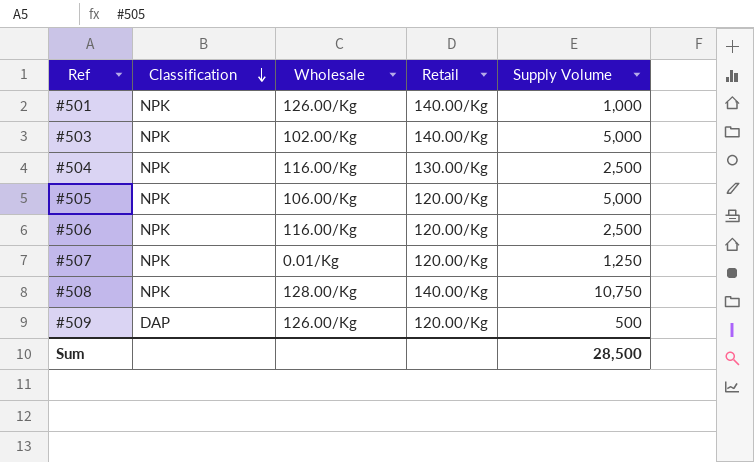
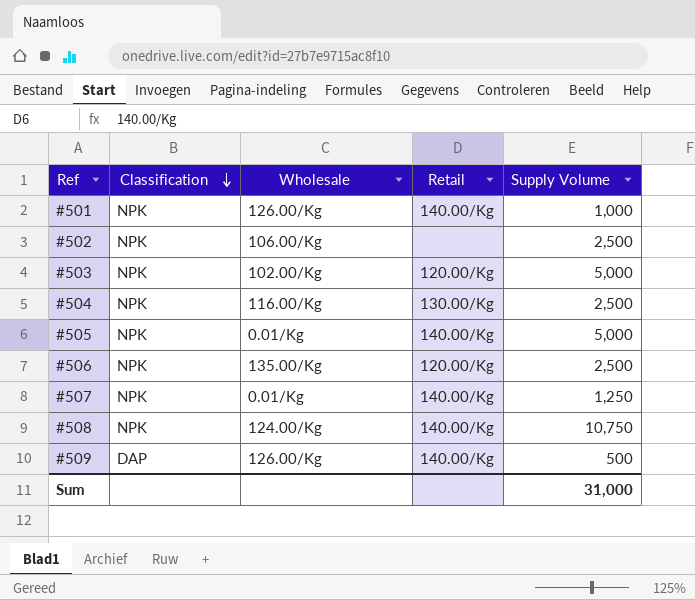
row #502: none -> NPK | 106.00/Kg | none | 2,500
#503 | Retail: 140.00/Kg -> 120.00/Kg
#505 | Wholesale: 106.00/Kg -> 0.01/Kg
#505 | Retail: 120.00/Kg -> 140.00/Kg
#506 | Wholesale: 116.00/Kg -> 135.00/Kg
#507 | Retail: 120.00/Kg -> 140.00/Kg
#508 | Wholesale: 128.00/Kg -> 124.00/Kg
#509 | Retail: 120.00/Kg -> 140.00/Kg
Sum | Supply Volume: 28,500 -> 31,000

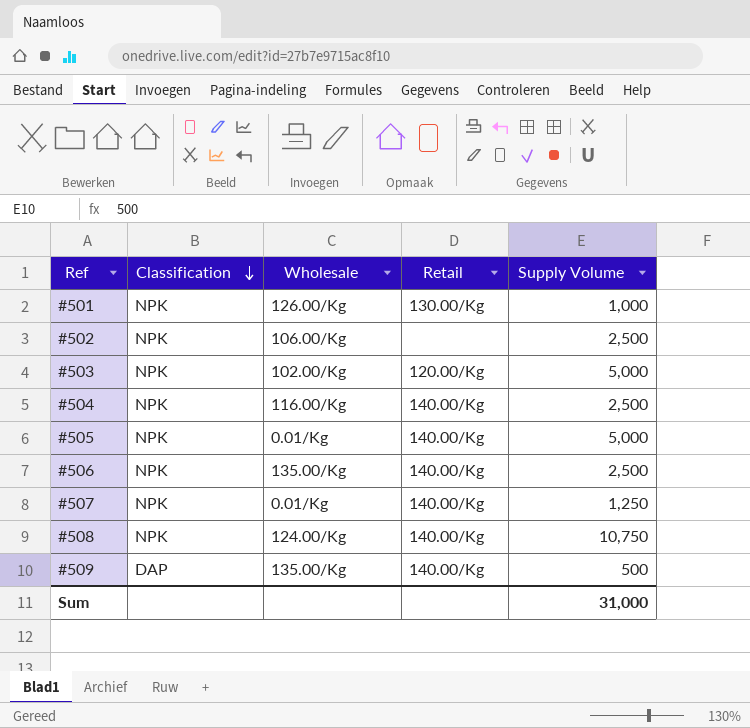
#501 | Retail: 140.00/Kg -> 130.00/Kg
#504 | Retail: 130.00/Kg -> 140.00/Kg
#506 | Retail: 120.00/Kg -> 140.00/Kg
#509 | Wholesale: 126.00/Kg -> 135.00/Kg

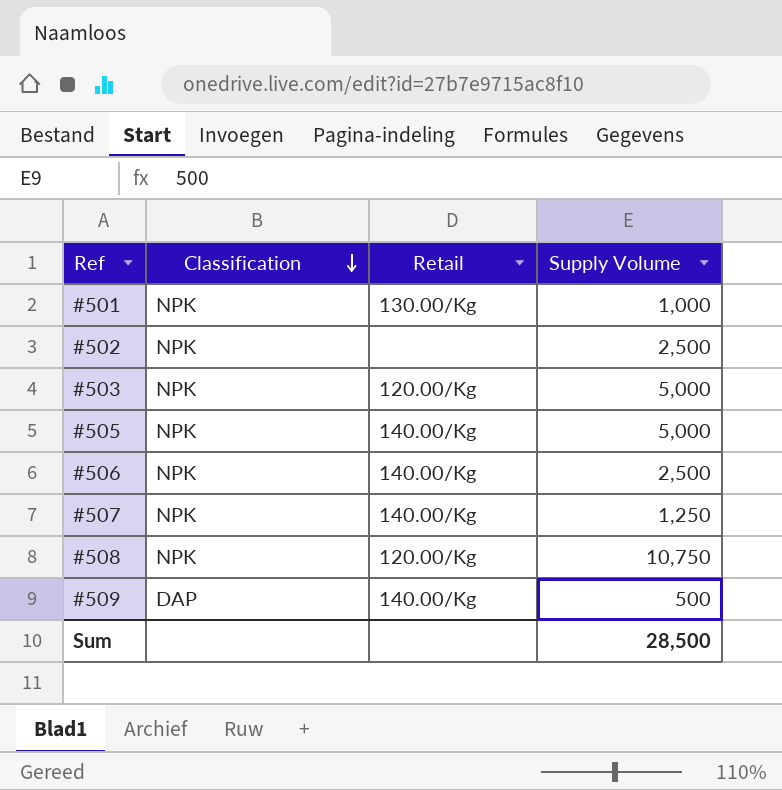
column Wholesale | position: 3 -> none
row #504: NPK | 116.00/Kg | 140.00/Kg | 2,500 -> none
#508 | Retail: 140.00/Kg -> 120.00/Kg
Sum | Supply Volume: 31,000 -> 28,500

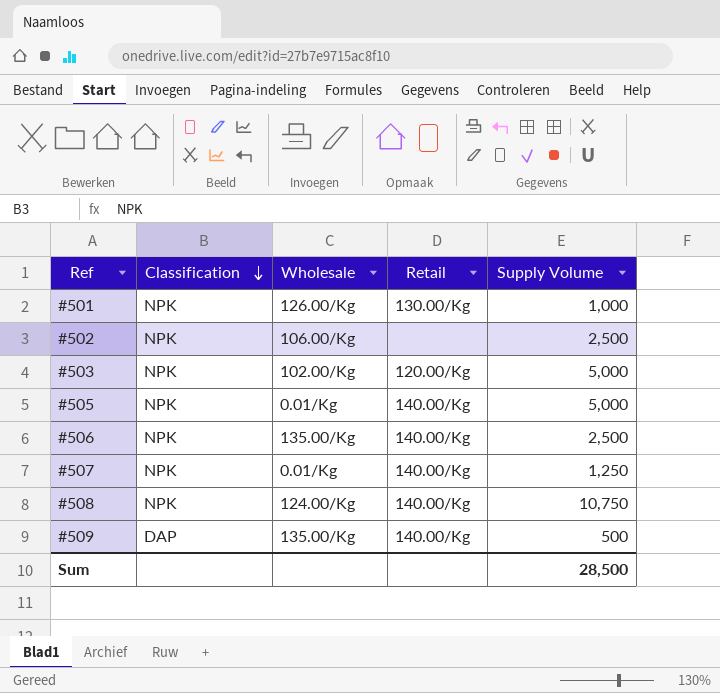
column Wholesale | position: none -> 3
#508 | Retail: 120.00/Kg -> 140.00/Kg

